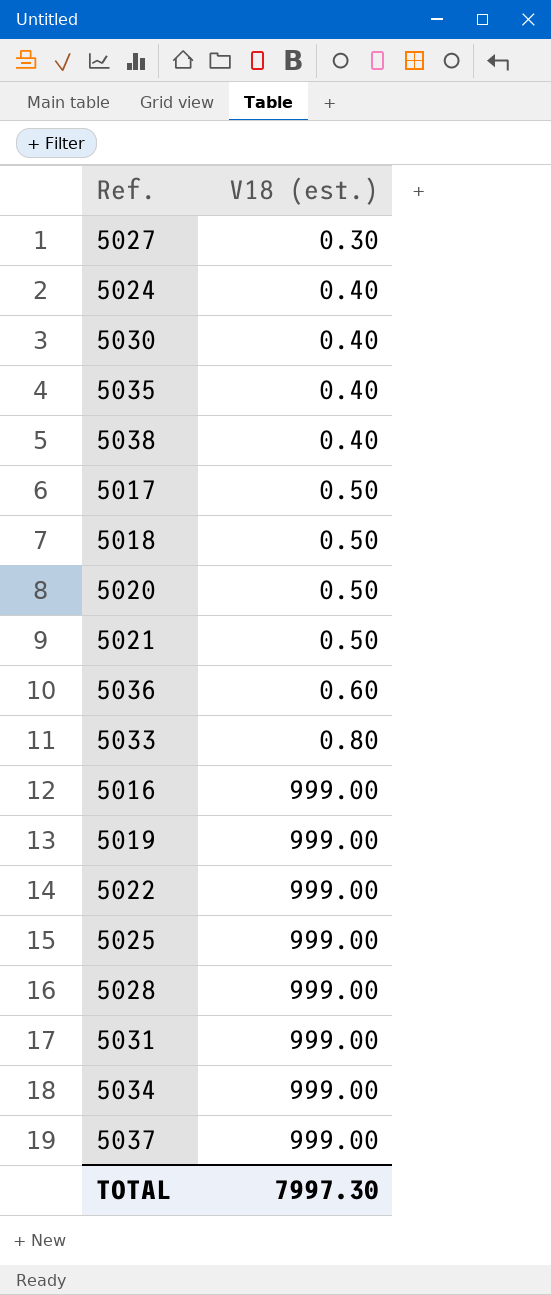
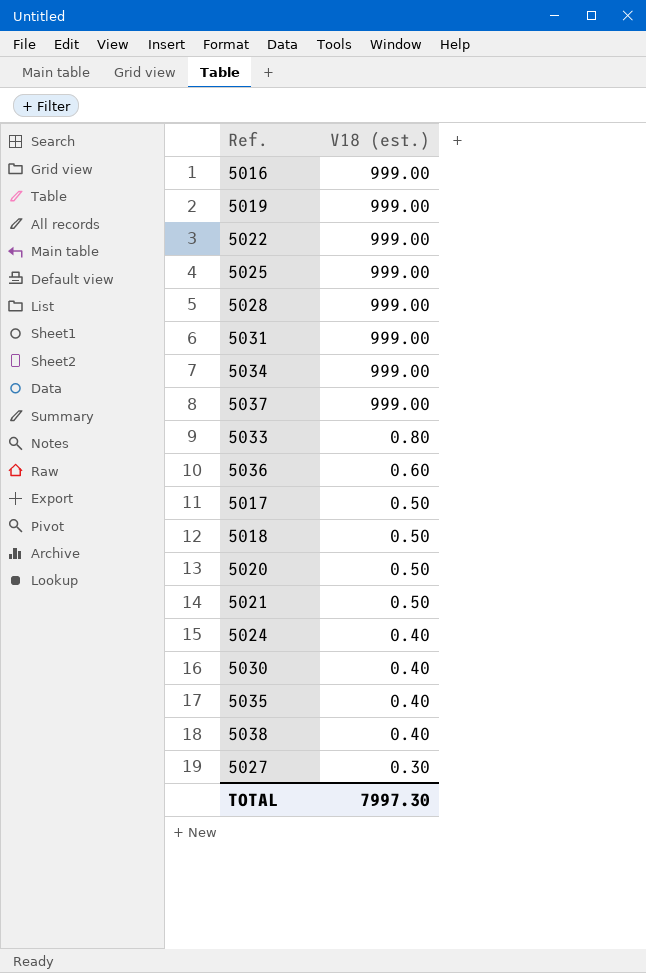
row order: V18 (est.) ascending -> V18 (est.) descending

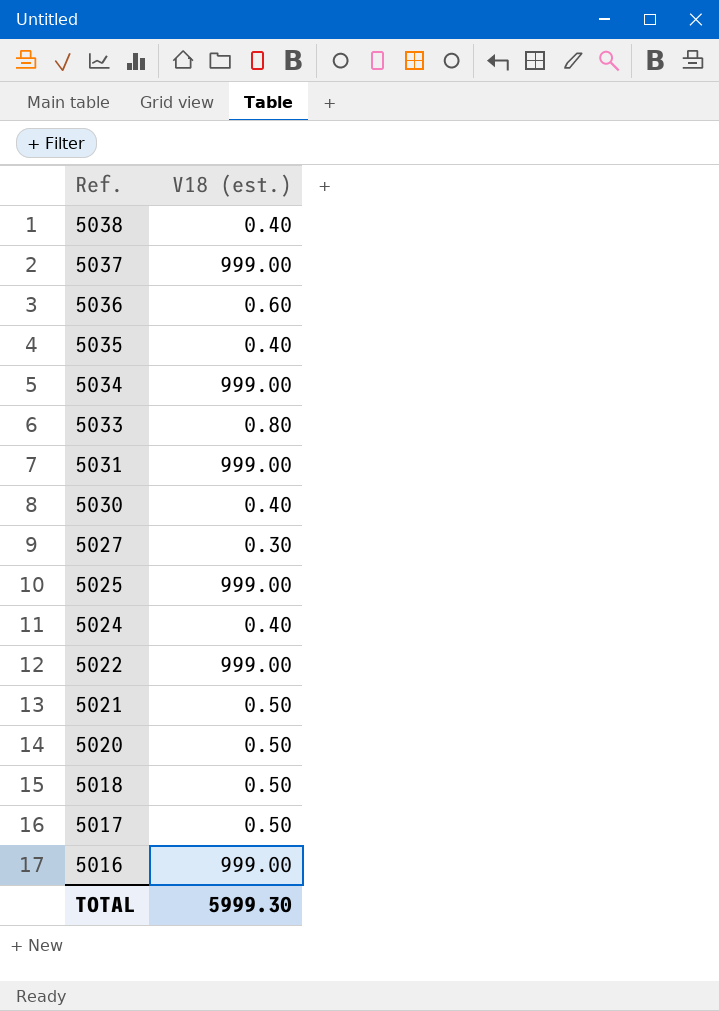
row order: V18 (est.) descending -> Ref. descending
row 5019: 999.00 -> none
row 5028: 999.00 -> none
TOTAL | V18 (est.): 7997.30 -> 5999.30

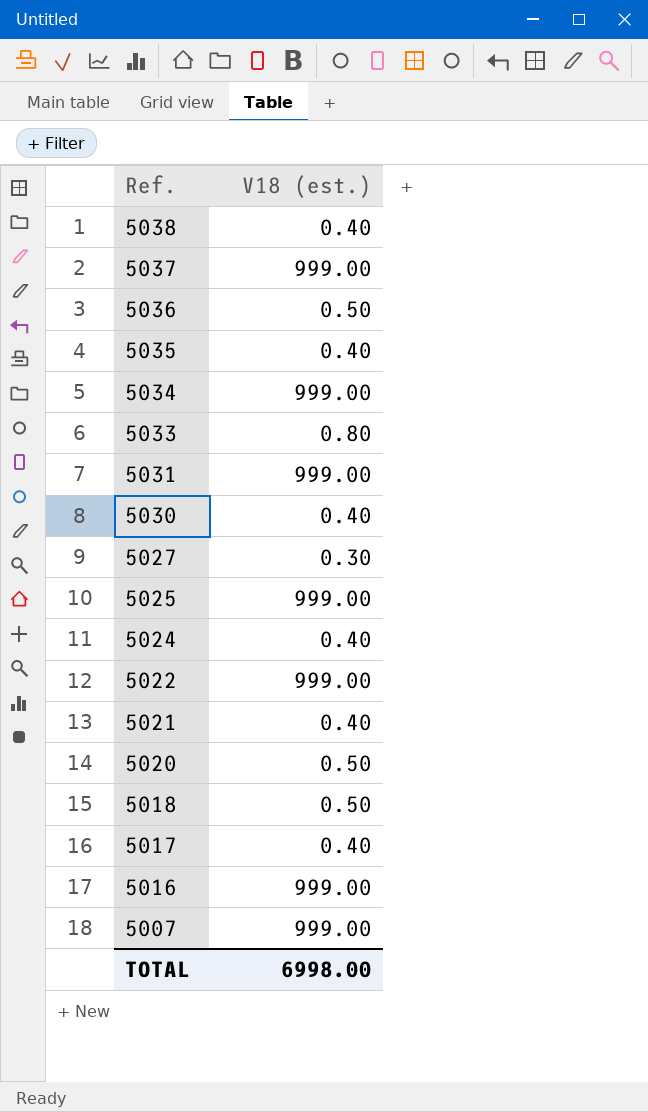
5036 | V18 (est.): 0.60 -> 0.50
5021 | V18 (est.): 0.50 -> 0.40
5017 | V18 (est.): 0.50 -> 0.40
row 5007: none -> 999.00
TOTAL | V18 (est.): 5999.30 -> 6998.00

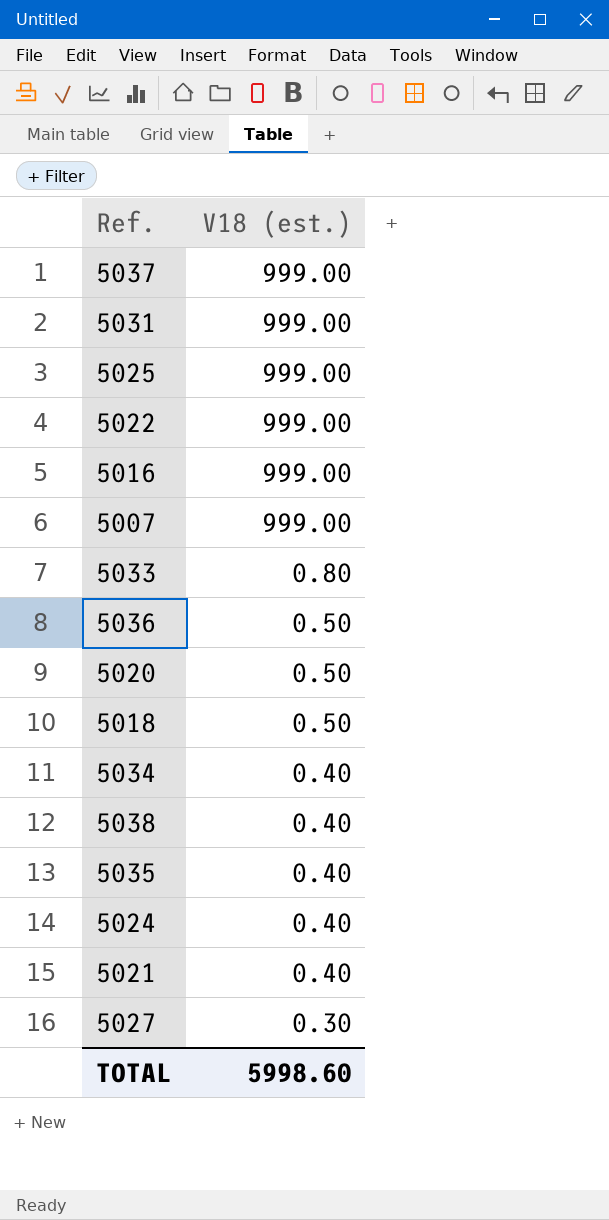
row order: Ref. descending -> V18 (est.) descending
row 5030: 0.40 -> none
row 5017: 0.40 -> none
5034 | V18 (est.): 999.00 -> 0.40
TOTAL | V18 (est.): 6998.00 -> 5998.60

